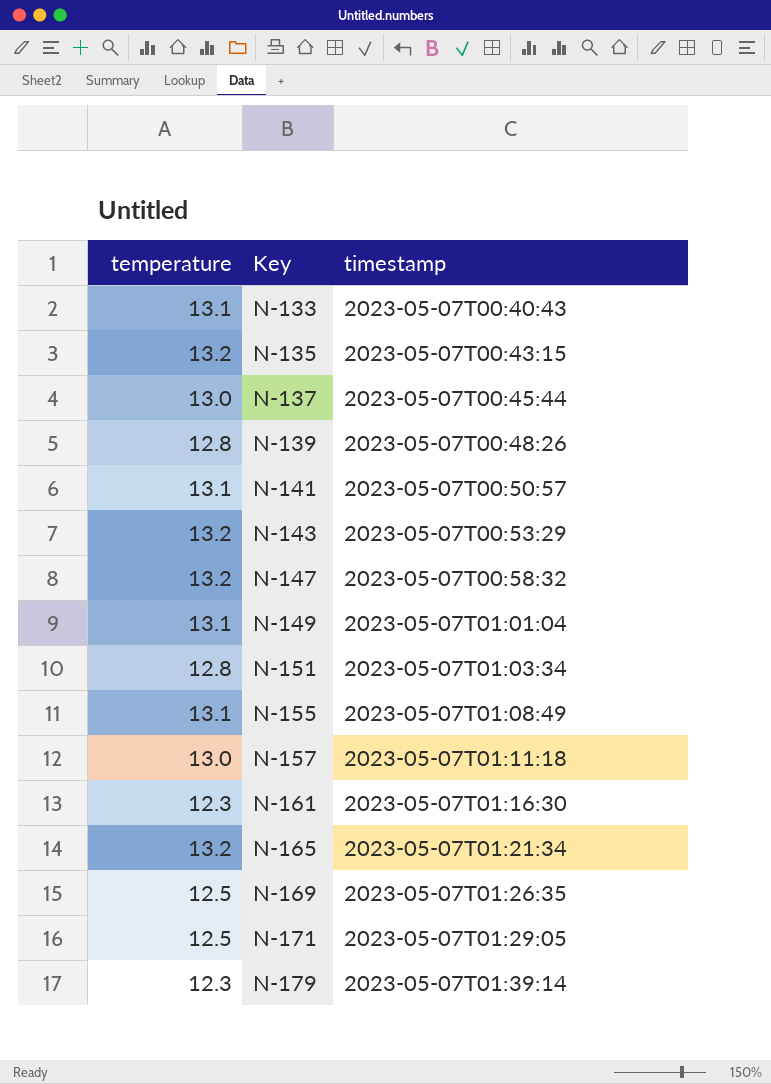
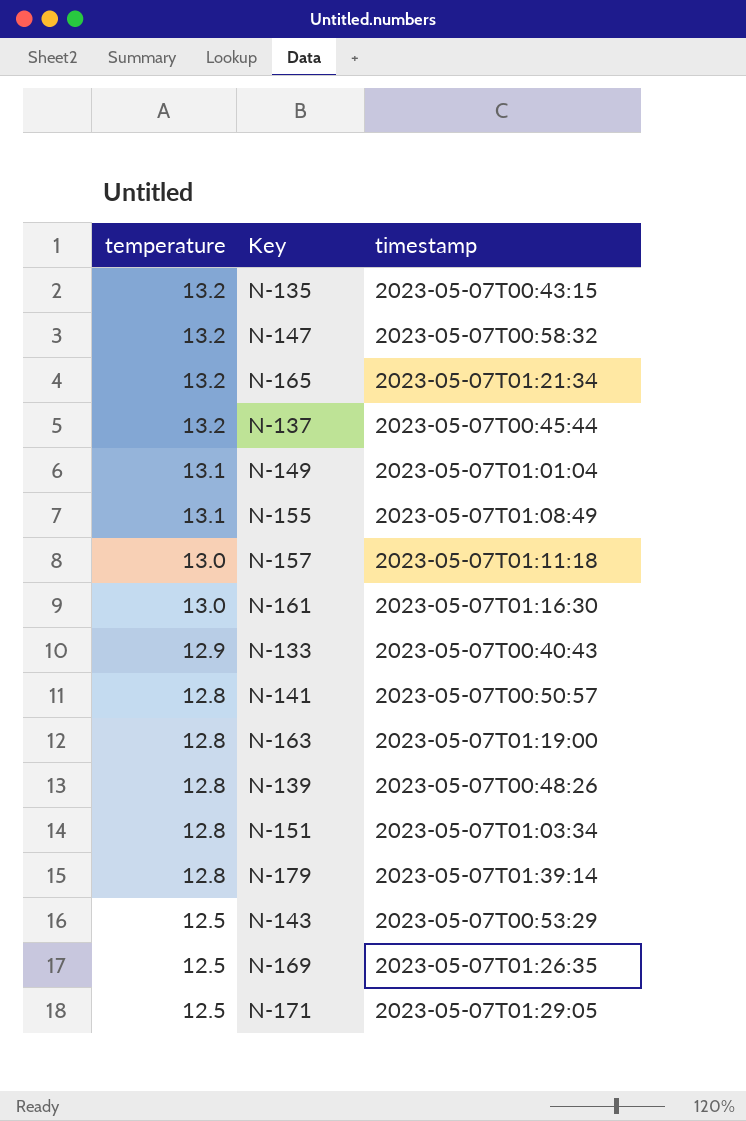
row order: Key ascending -> temperature descending
N-137 | temperature: 13.0 -> 13.2
N-161 | temperature: 12.3 -> 13.0
N-133 | temperature: 13.1 -> 12.9
N-141 | temperature: 13.1 -> 12.8
row N-163: none -> 12.8 | 2023-05-07T01:19:00
N-179 | temperature: 12.3 -> 12.8
N-143 | temperature: 13.2 -> 12.5

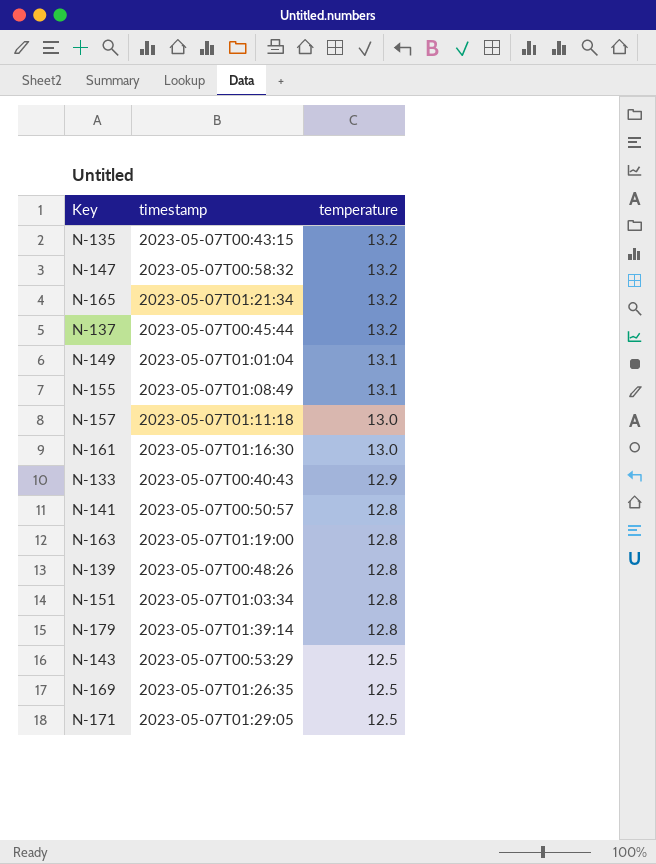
column temperature | position: 1 -> 3

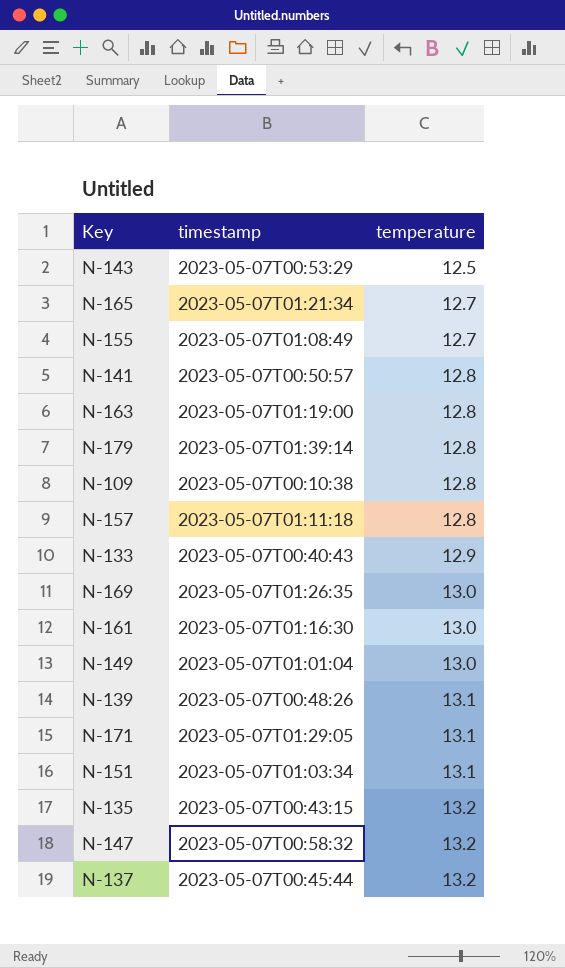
row order: temperature descending -> temperature ascending
N-165 | temperature: 13.2 -> 12.7
N-155 | temperature: 13.1 -> 12.7
row N-109: none -> 2023-05-07T00:10:38 | 12.8
N-157 | temperature: 13.0 -> 12.8
N-169 | temperature: 12.5 -> 13.0
N-149 | temperature: 13.1 -> 13.0
N-139 | temperature: 12.8 -> 13.1
N-171 | temperature: 12.5 -> 13.1
N-151 | temperature: 12.8 -> 13.1

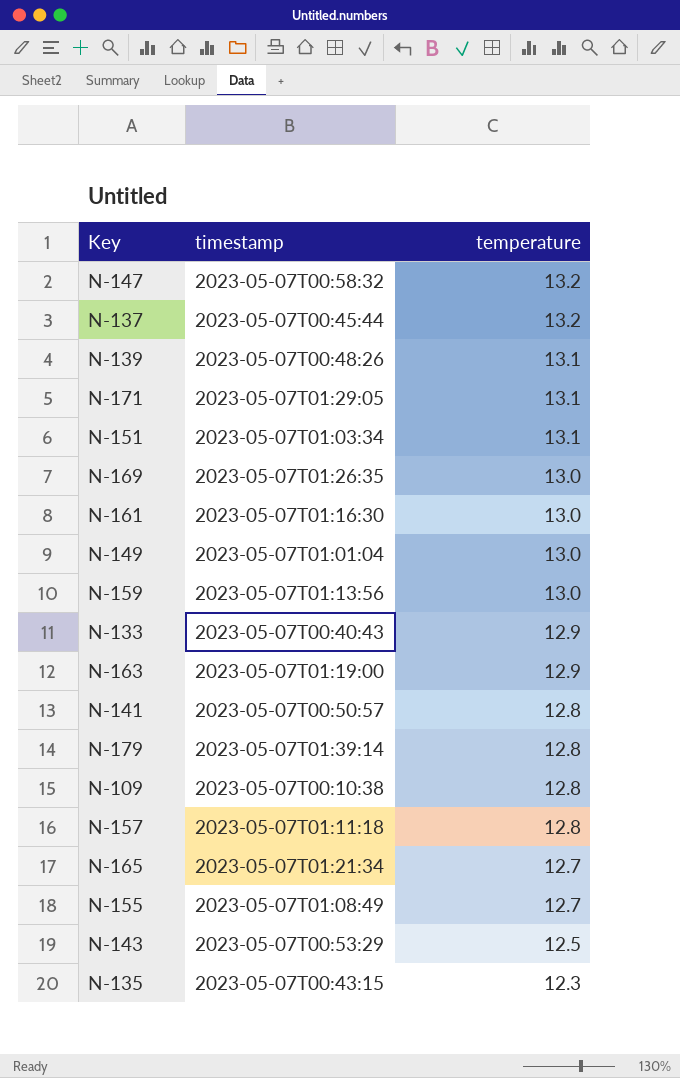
row order: temperature ascending -> temperature descending
row N-159: none -> 2023-05-07T01:13:56 | 13.0
N-163 | temperature: 12.8 -> 12.9
N-135 | temperature: 13.2 -> 12.3

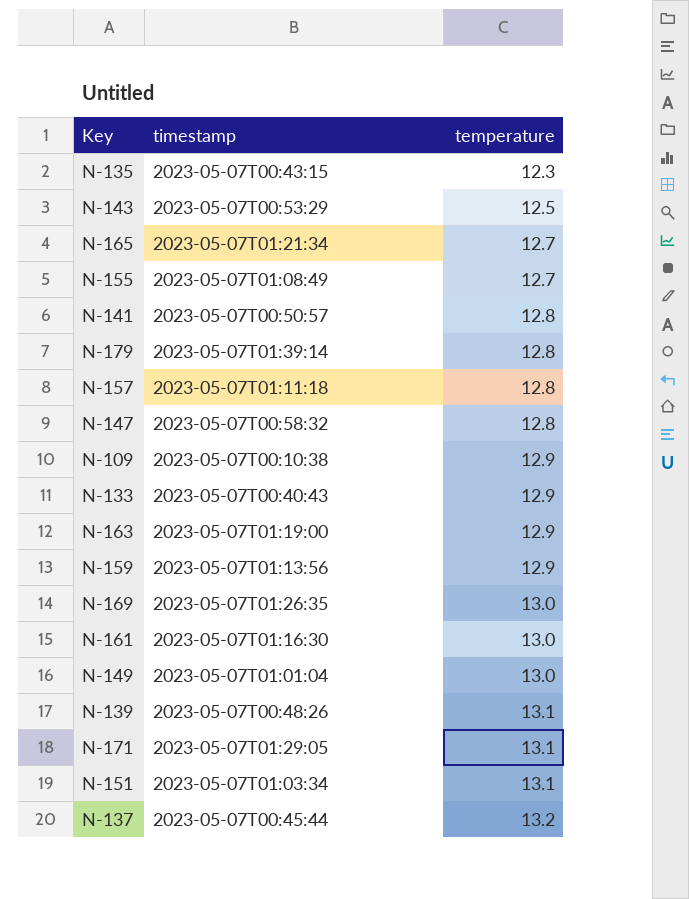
row order: temperature descending -> temperature ascending
N-147 | temperature: 13.2 -> 12.8
N-109 | temperature: 12.8 -> 12.9
N-159 | temperature: 13.0 -> 12.9

